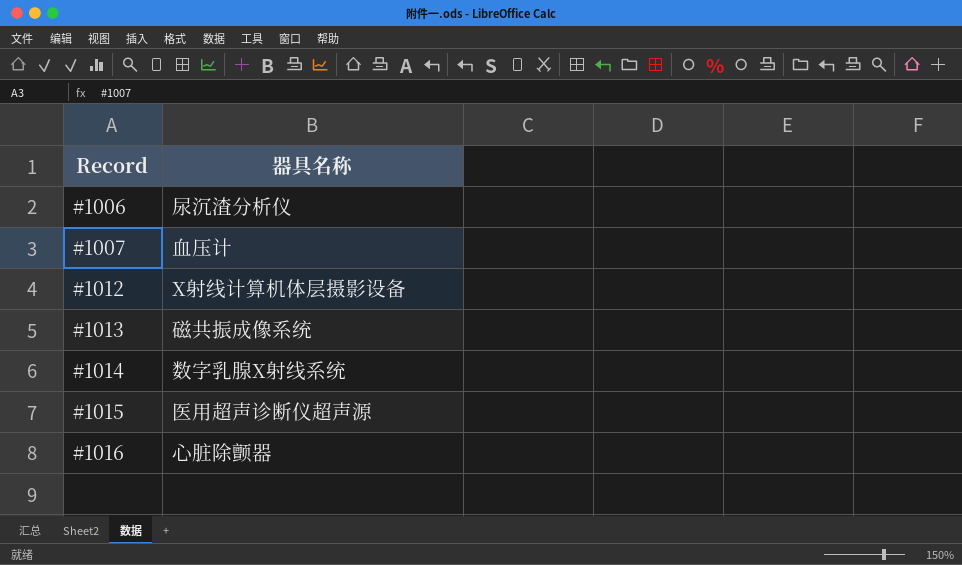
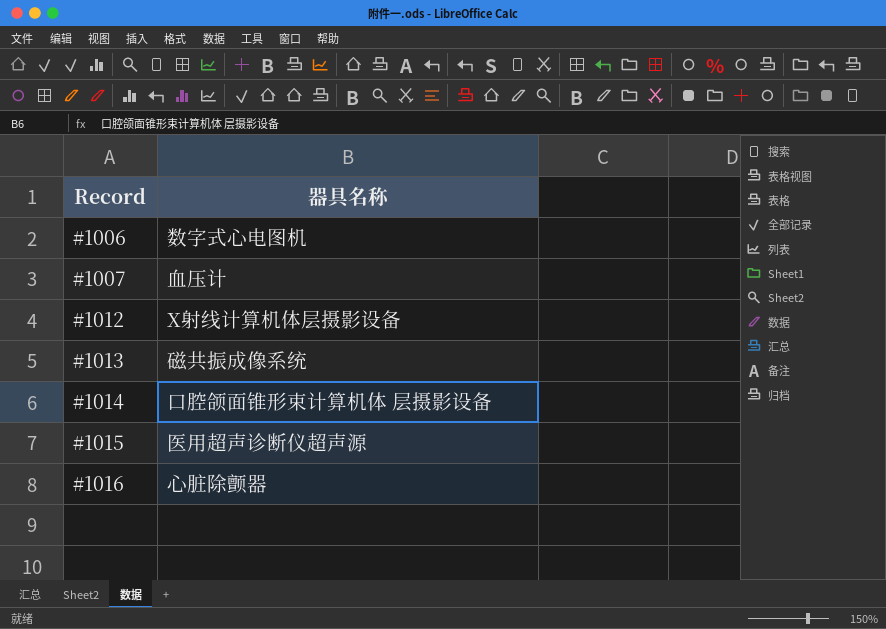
#1006 | 器具名称: 尿沉渣分析仪 -> 数字式心电图机
#1014 | 器具名称: 数字乳腺X射线系统 -> 口腔颌面锥形束计算机体 层摄影设备

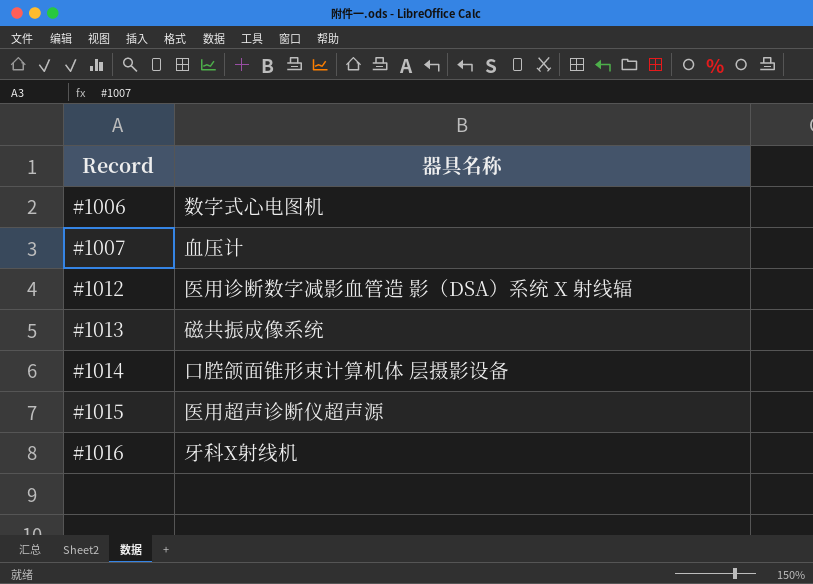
#1012 | 器具名称: X射线计算机体层摄影设备 -> 医用诊断数字减影血管造 影（DSA）系统 X 射线辐
#1016 | 器具名称: 心脏除颤器 -> 牙科X射线机

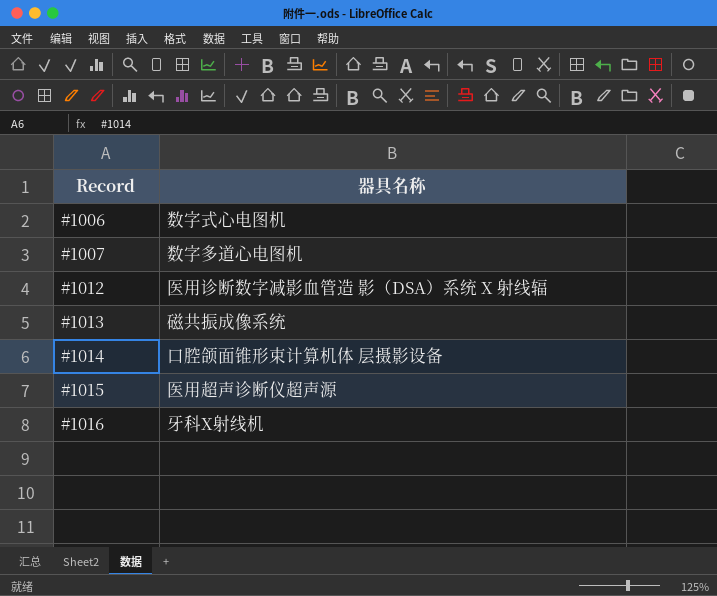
#1007 | 器具名称: 血压计 -> 数字多道心电图机

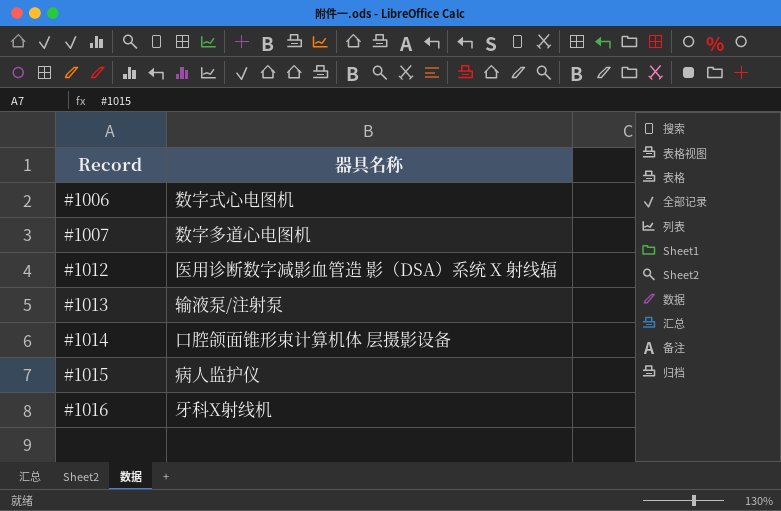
#1013 | 器具名称: 磁共振成像系统 -> 输液泵/注射泵
#1015 | 器具名称: 医用超声诊断仪超声源 -> 病人监护仪

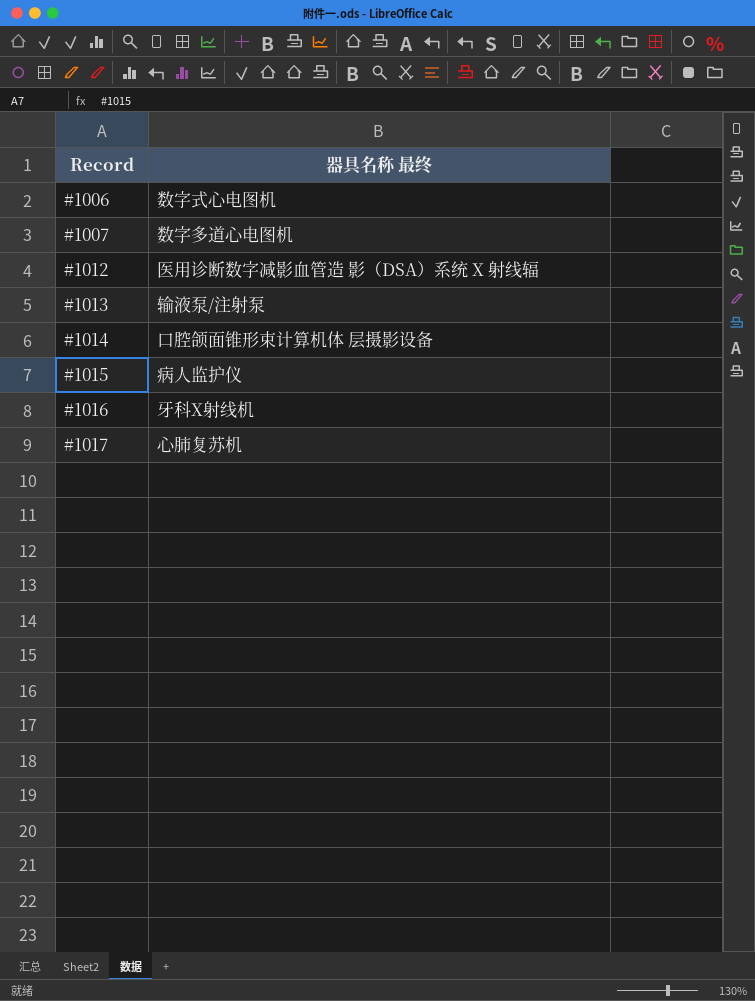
column name: 器具名称 -> 器具名称 最终
row #1017: none -> 心肺复苏机

